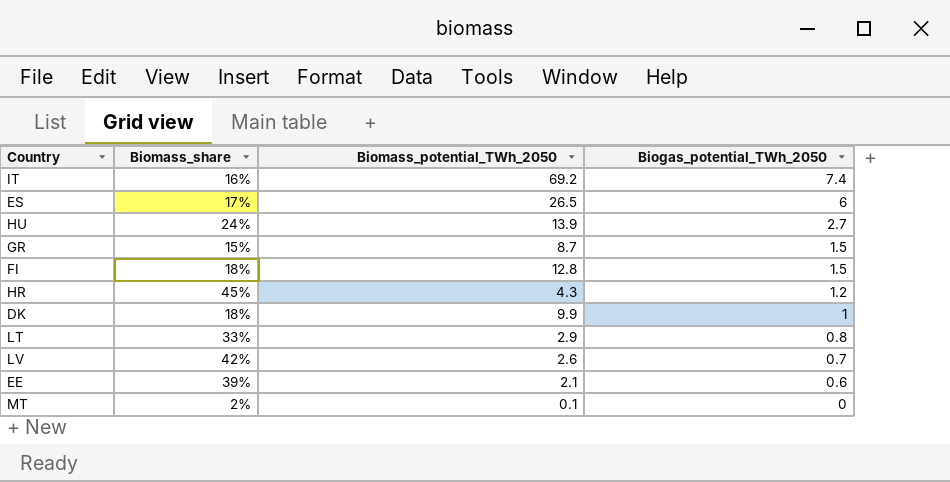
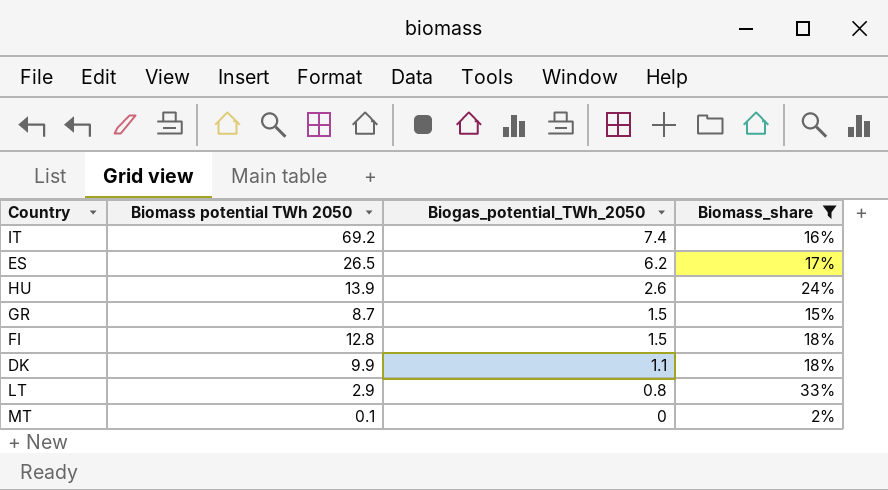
filter: none -> Biomass_share <= 33%
column name: Biomass_potential_TWh_2050 -> Biomass potential TWh 2050
column Biomass_share | position: 2 -> 4
ES | Biogas_potential_TWh_2050: 6 -> 6.2
HU | Biogas_potential_TWh_2050: 2.7 -> 2.6
DK | Biogas_potential_TWh_2050: 1 -> 1.1

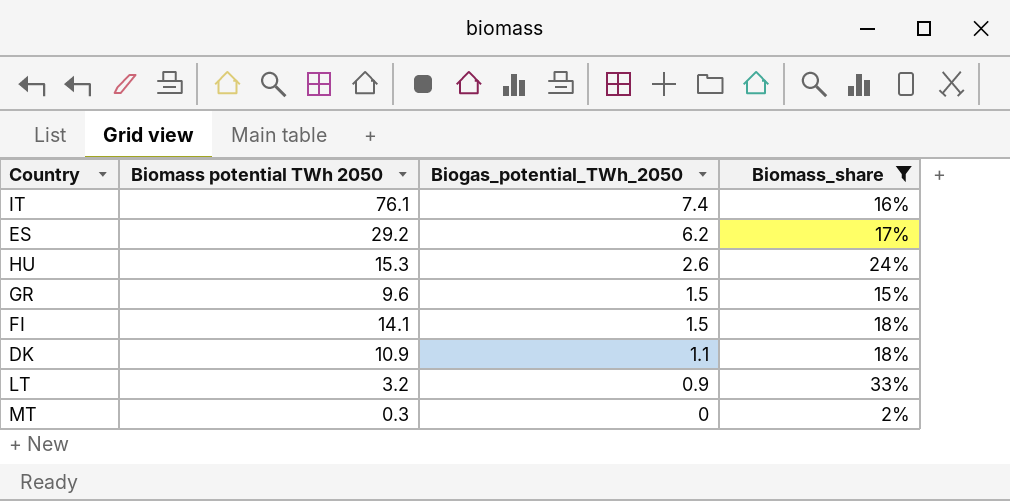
IT | Biomass potential TWh 2050: 69.2 -> 76.1
ES | Biomass potential TWh 2050: 26.5 -> 29.2
HU | Biomass potential TWh 2050: 13.9 -> 15.3
GR | Biomass potential TWh 2050: 8.7 -> 9.6
FI | Biomass potential TWh 2050: 12.8 -> 14.1
DK | Biomass potential TWh 2050: 9.9 -> 10.9
LT | Biomass potential TWh 2050: 2.9 -> 3.2
LT | Biogas_potential_TWh_2050: 0.8 -> 0.9
MT | Biomass potential TWh 2050: 0.1 -> 0.3

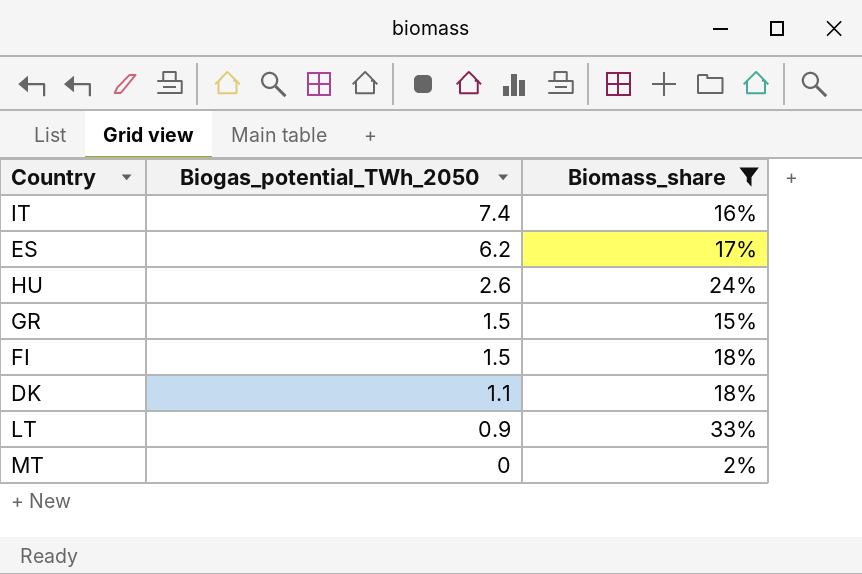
column Biomass potential TWh 2050 | position: 2 -> none

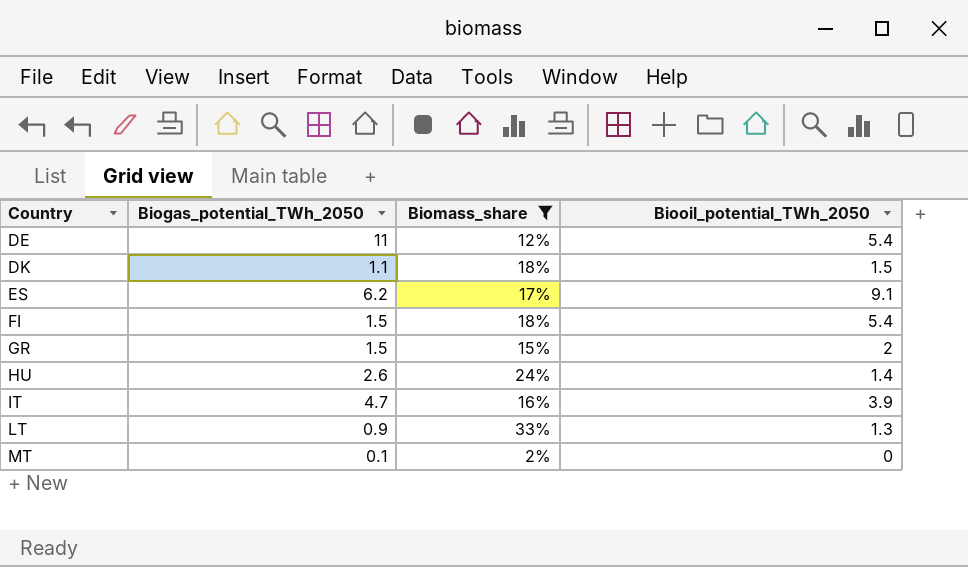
row order: Biogas_potential_TWh_2050 descending -> Country ascending
column Biooil_potential_TWh_2050 | position: none -> 4
row DE: none -> 11 | 12% | 5.4
IT | Biogas_potential_TWh_2050: 7.4 -> 4.7
MT | Biogas_potential_TWh_2050: 0 -> 0.1

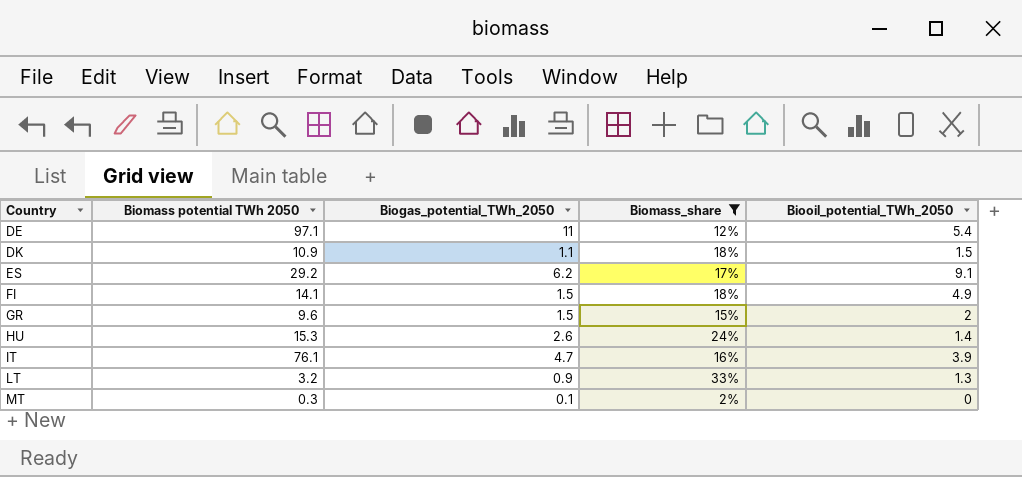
column Biomass potential TWh 2050 | position: none -> 2
FI | Biooil_potential_TWh_2050: 5.4 -> 4.9

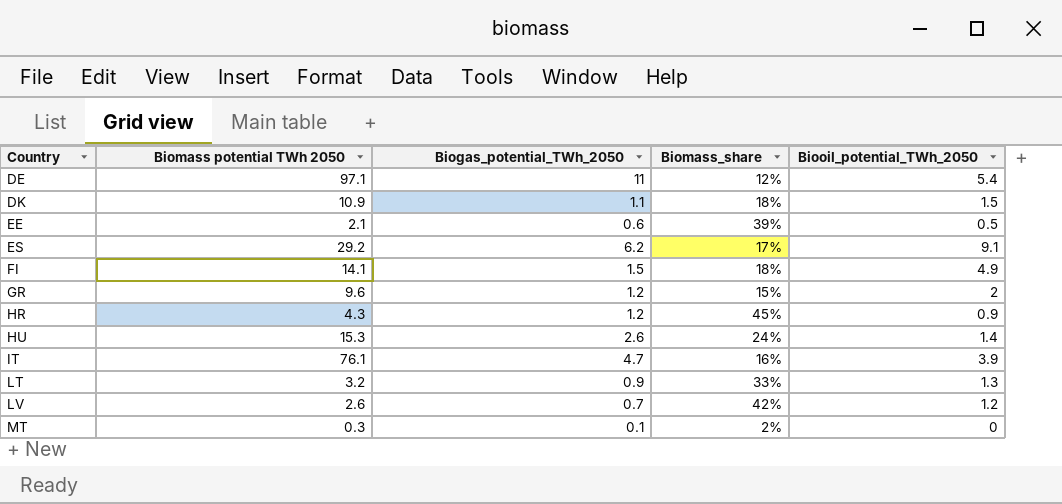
filter: Biomass_share <= 33% -> none
GR | Biogas_potential_TWh_2050: 1.5 -> 1.2

